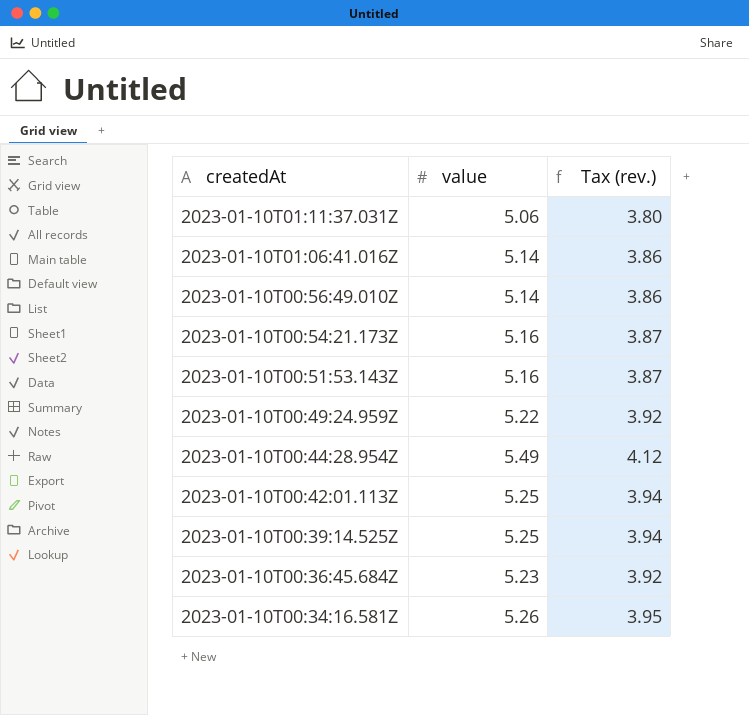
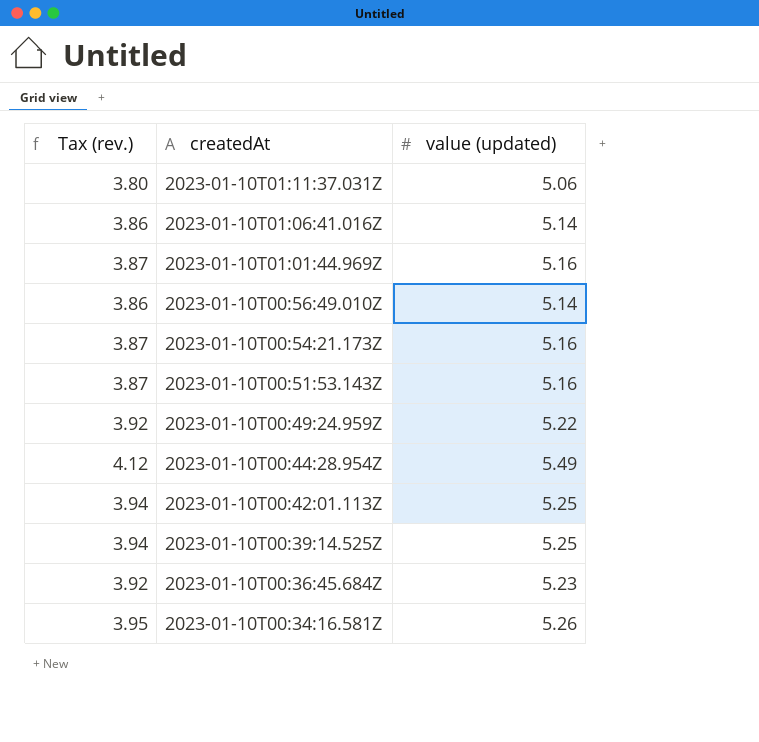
column Tax (rev.) | position: 3 -> 1
column name: value -> value (updated)
row 2023-01-10T01:01:44.969Z: none -> 3.87 | 5.16

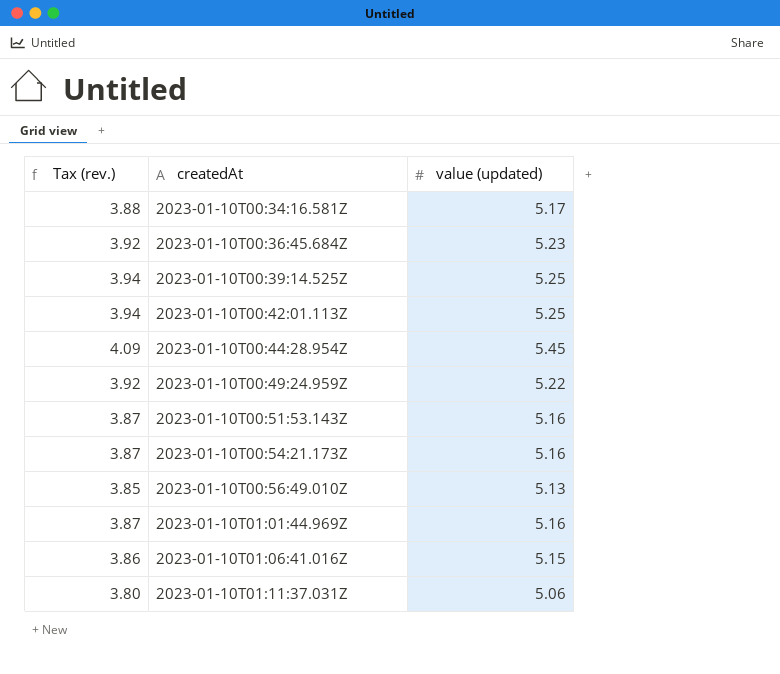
row order: createdAt descending -> createdAt ascending
2023-01-10T00:34:16.581Z | Tax (rev.): 3.95 -> 3.88
2023-01-10T00:34:16.581Z | value (updated): 5.26 -> 5.17
2023-01-10T00:44:28.954Z | Tax (rev.): 4.12 -> 4.09
2023-01-10T00:44:28.954Z | value (updated): 5.49 -> 5.45
2023-01-10T00:56:49.010Z | Tax (rev.): 3.86 -> 3.85
2023-01-10T00:56:49.010Z | value (updated): 5.14 -> 5.13
2023-01-10T01:06:41.016Z | value (updated): 5.14 -> 5.15

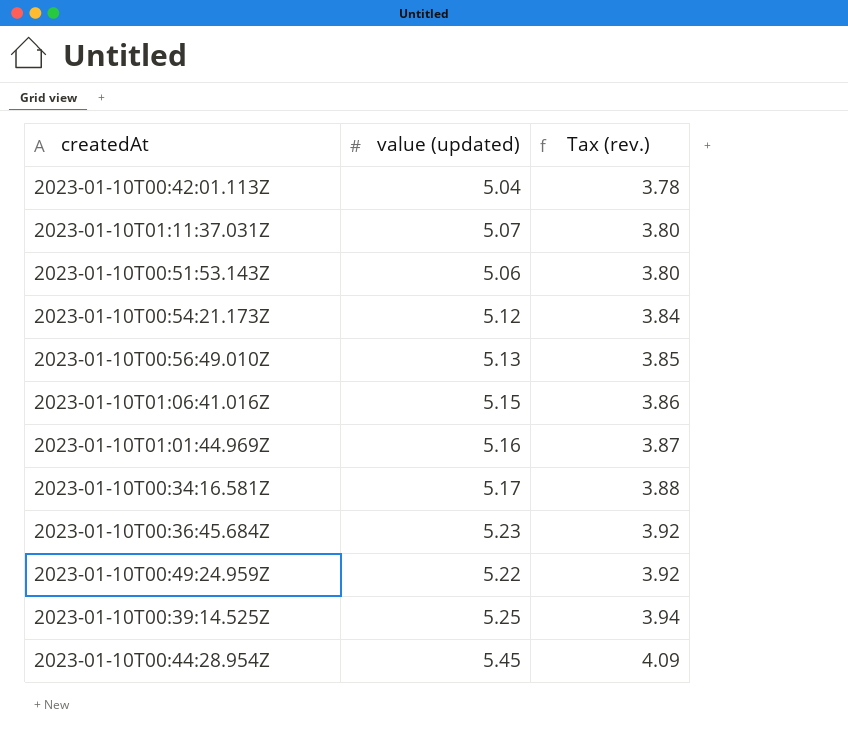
row order: createdAt ascending -> Tax (rev.) ascending
column Tax (rev.) | position: 1 -> 3
2023-01-10T00:42:01.113Z | value (updated): 5.25 -> 5.04
2023-01-10T00:42:01.113Z | Tax (rev.): 3.94 -> 3.78
2023-01-10T01:11:37.031Z | value (updated): 5.06 -> 5.07
2023-01-10T00:51:53.143Z | value (updated): 5.16 -> 5.06
2023-01-10T00:51:53.143Z | Tax (rev.): 3.87 -> 3.80
2023-01-10T00:54:21.173Z | value (updated): 5.16 -> 5.12
2023-01-10T00:54:21.173Z | Tax (rev.): 3.87 -> 3.84

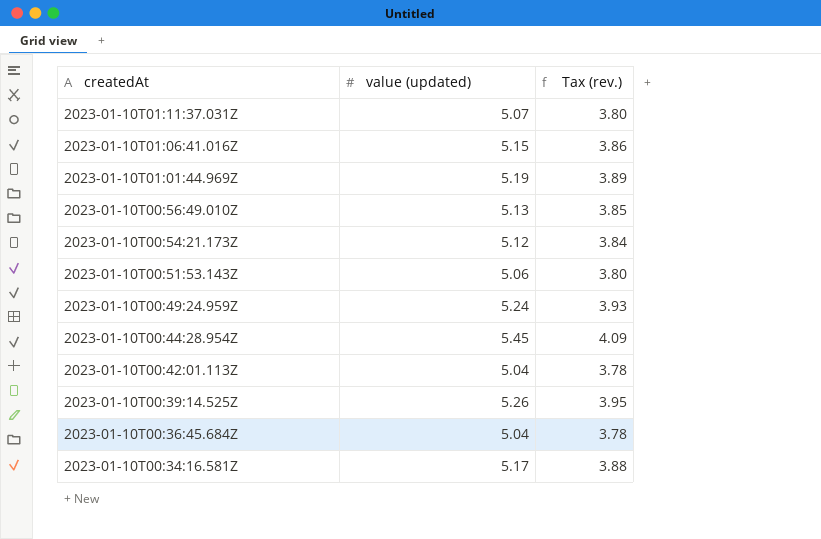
row order: Tax (rev.) ascending -> createdAt descending
2023-01-10T01:01:44.969Z | value (updated): 5.16 -> 5.19
2023-01-10T01:01:44.969Z | Tax (rev.): 3.87 -> 3.89
2023-01-10T00:49:24.959Z | value (updated): 5.22 -> 5.24
2023-01-10T00:49:24.959Z | Tax (rev.): 3.92 -> 3.93
2023-01-10T00:39:14.525Z | value (updated): 5.25 -> 5.26
2023-01-10T00:39:14.525Z | Tax (rev.): 3.94 -> 3.95
2023-01-10T00:36:45.684Z | value (updated): 5.23 -> 5.04
2023-01-10T00:36:45.684Z | Tax (rev.): 3.92 -> 3.78

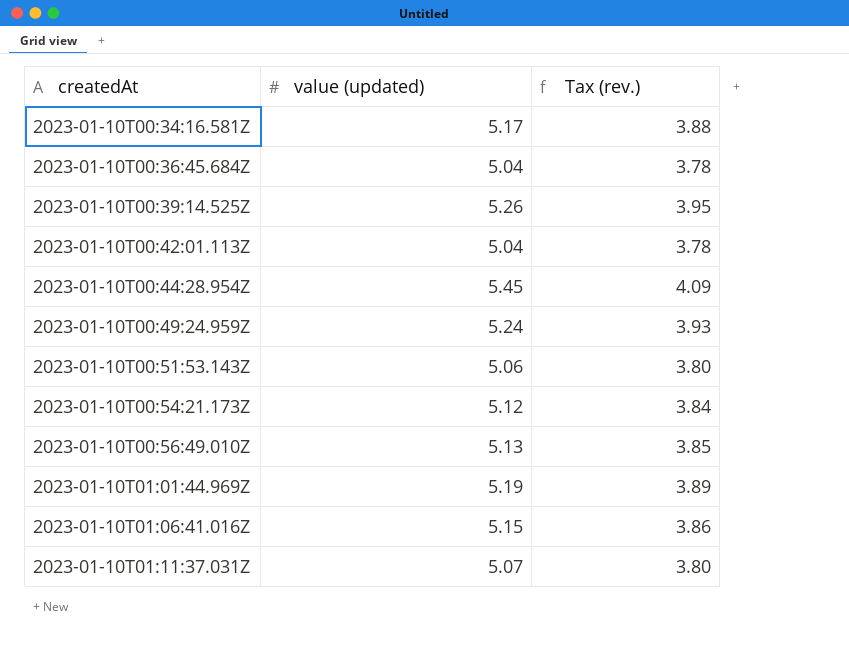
row order: createdAt descending -> createdAt ascending

